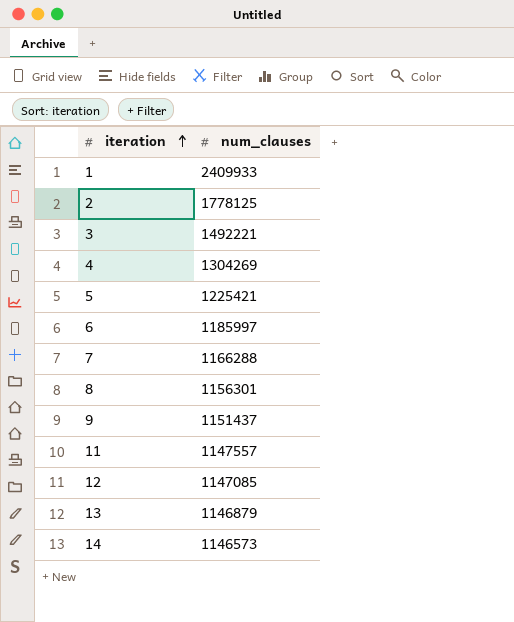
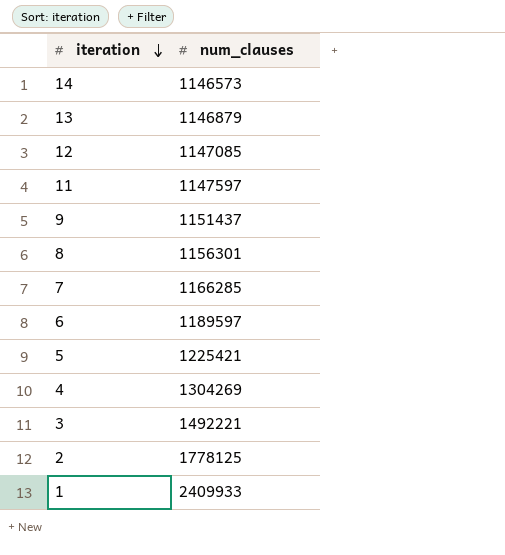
row order: iteration ascending -> iteration descending
11 | num_clauses: 1147557 -> 1147597
7 | num_clauses: 1166288 -> 1166285
6 | num_clauses: 1185997 -> 1189597

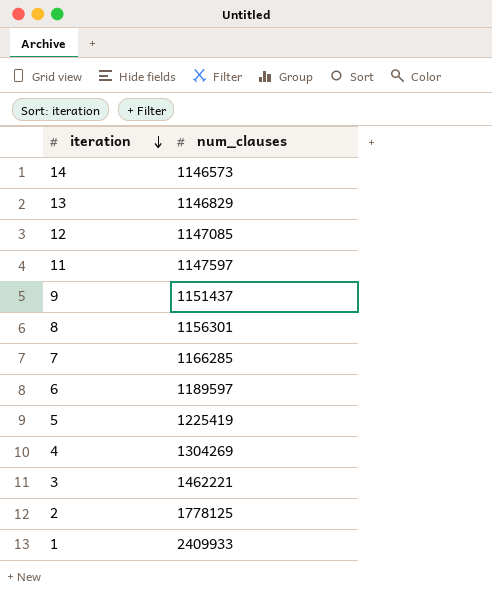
13 | num_clauses: 1146879 -> 1146829
5 | num_clauses: 1225421 -> 1225419
3 | num_clauses: 1492221 -> 1462221

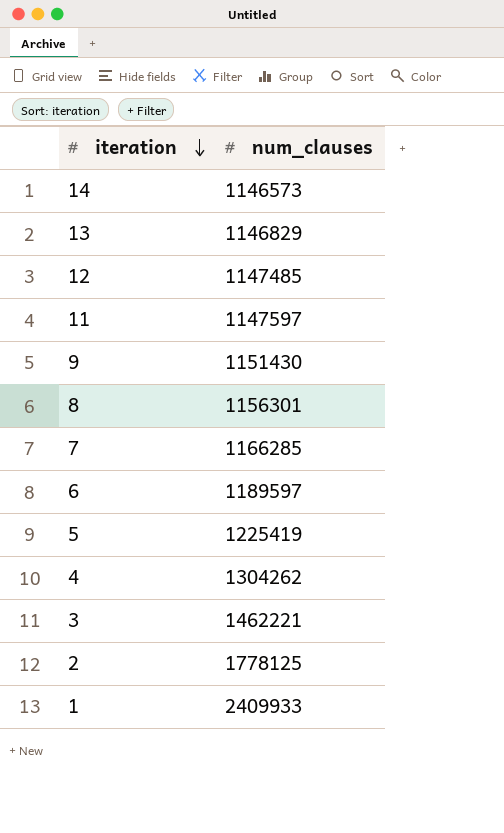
12 | num_clauses: 1147085 -> 1147485
9 | num_clauses: 1151437 -> 1151430
4 | num_clauses: 1304269 -> 1304262

